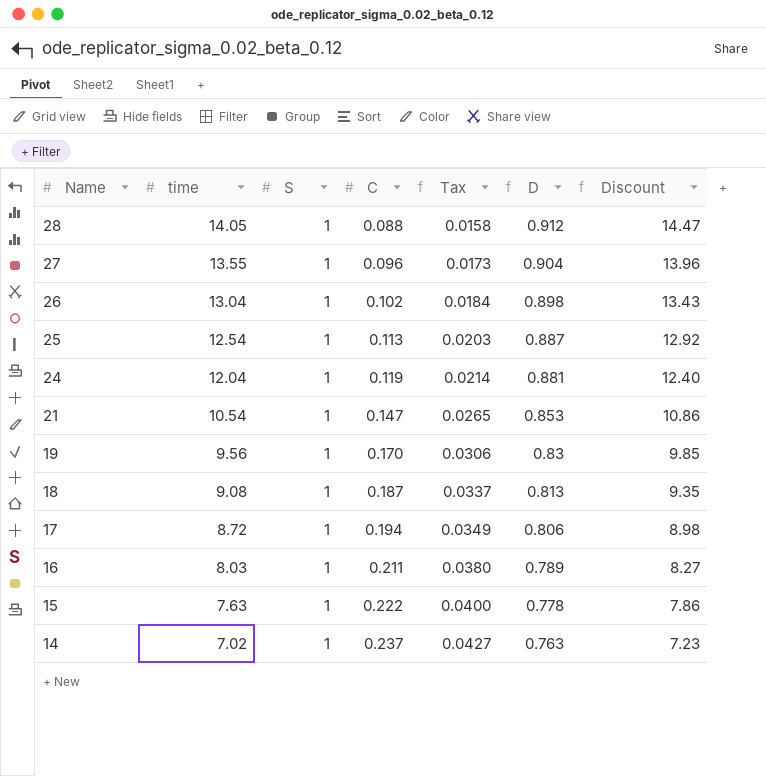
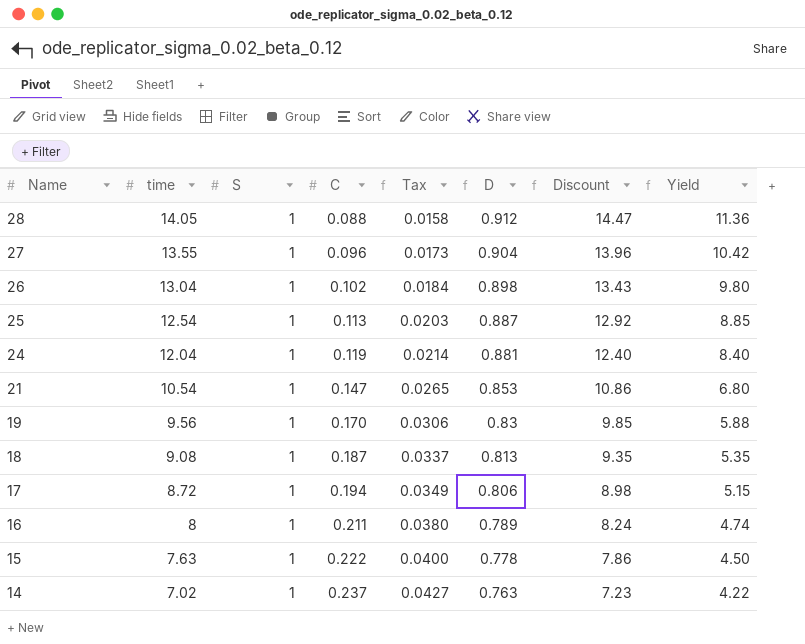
column Yield | formula: none -> [S] / [C]
16 | time: 8.03 -> 8
16 | Discount: 8.27 -> 8.24

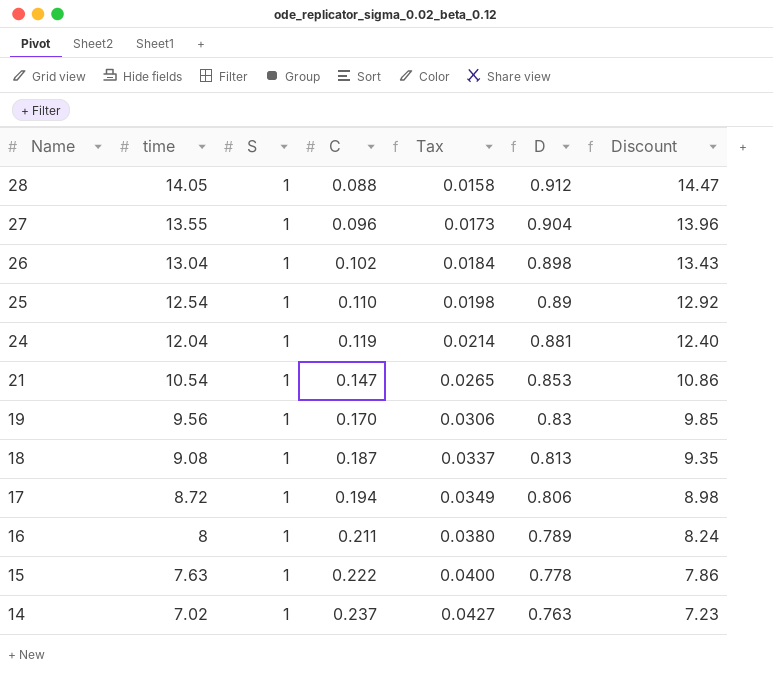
column Yield | formula: [S] / [C] -> none
25 | C: 0.113 -> 0.110
25 | Tax: 0.0203 -> 0.0198
25 | D: 0.887 -> 0.89

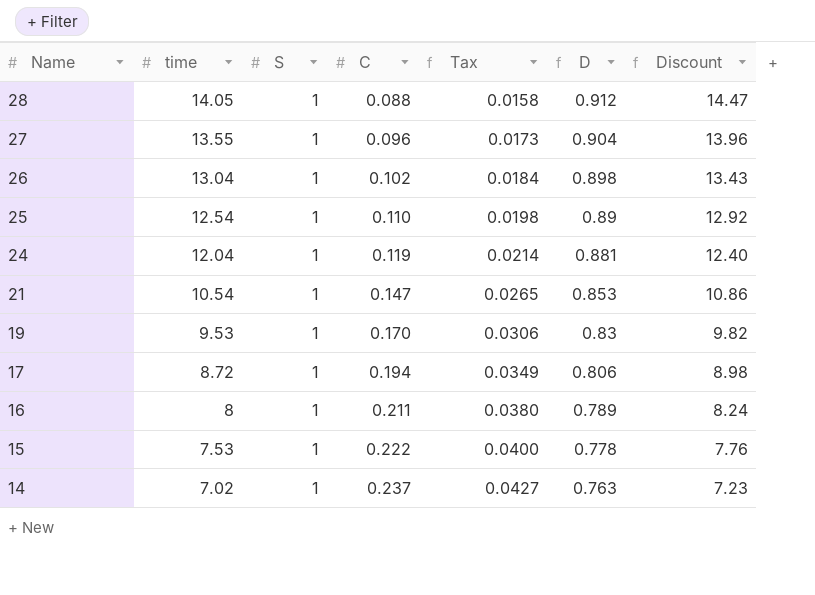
row 18: 9.08 | 1 | 0.187 | 0.0337 | 0.813 | 9.35 -> none
19 | time: 9.56 -> 9.53
19 | Discount: 9.85 -> 9.82
15 | time: 7.63 -> 7.53
15 | Discount: 7.86 -> 7.76

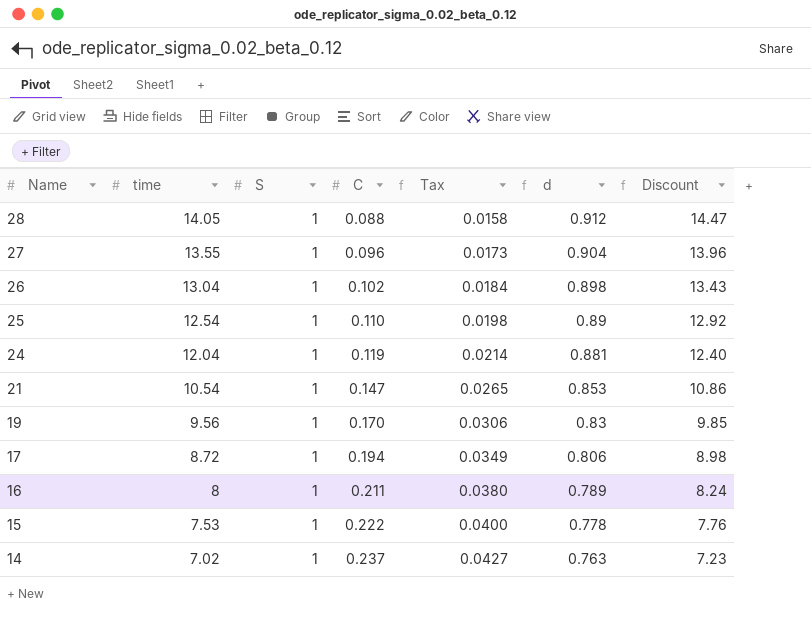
column name: D -> d
19 | time: 9.53 -> 9.56
19 | Discount: 9.82 -> 9.85

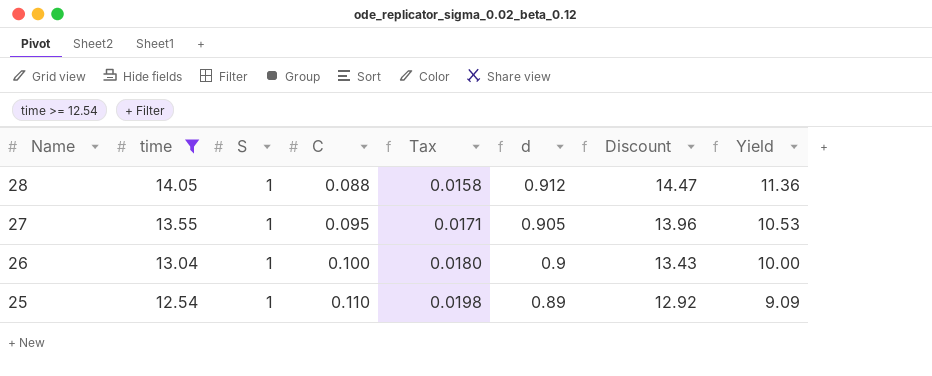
filter: none -> time >= 12.54
column Yield | formula: none -> [S] / [C]
27 | C: 0.096 -> 0.095
27 | Tax: 0.0173 -> 0.0171
27 | d: 0.904 -> 0.905
26 | C: 0.102 -> 0.100
26 | Tax: 0.0184 -> 0.0180
26 | d: 0.898 -> 0.9

